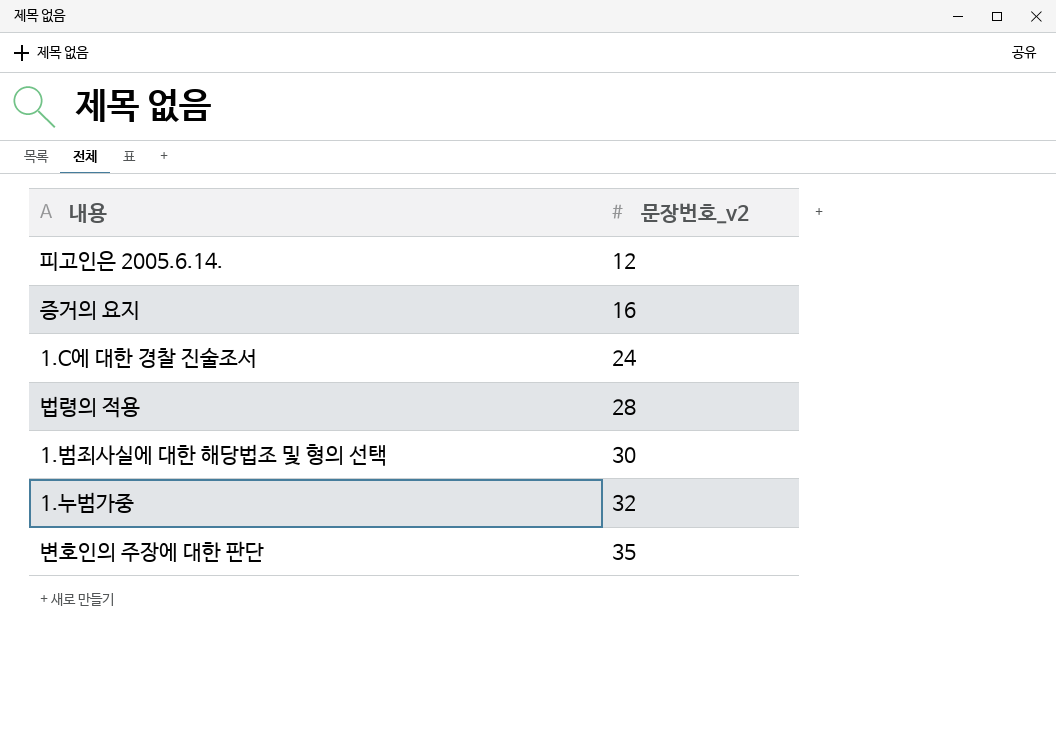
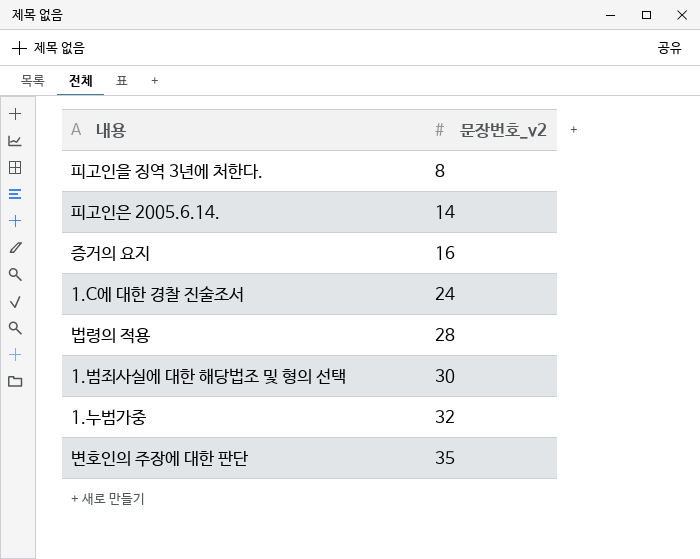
row 피고인을 징역 3년에 처한다.: none -> 8
피고인은 2005.6.14. | 문장번호_v2: 12 -> 14

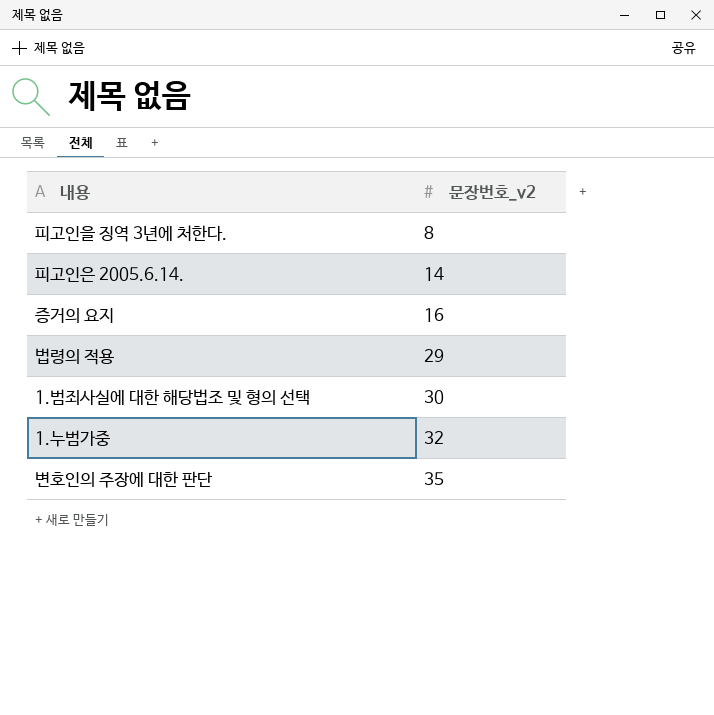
row 1.C에 대한 경찰 진술조서: 24 -> none
법령의 적용 | 문장번호_v2: 28 -> 29

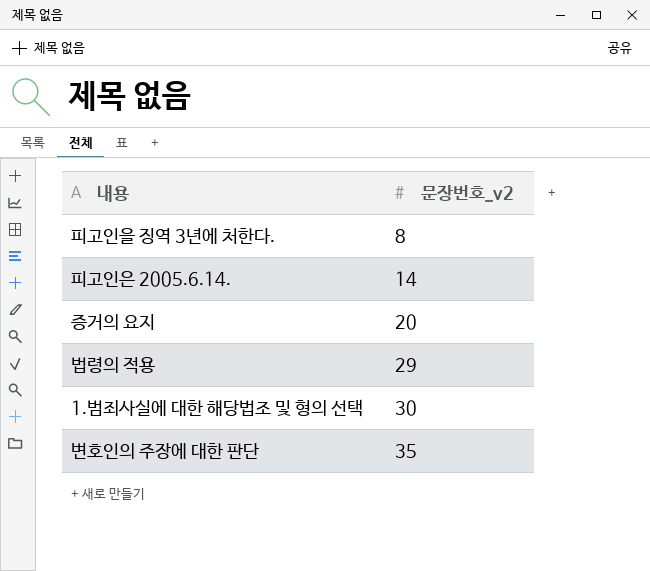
row 1.누범가중: 32 -> none
증거의 요지 | 문장번호_v2: 16 -> 20

